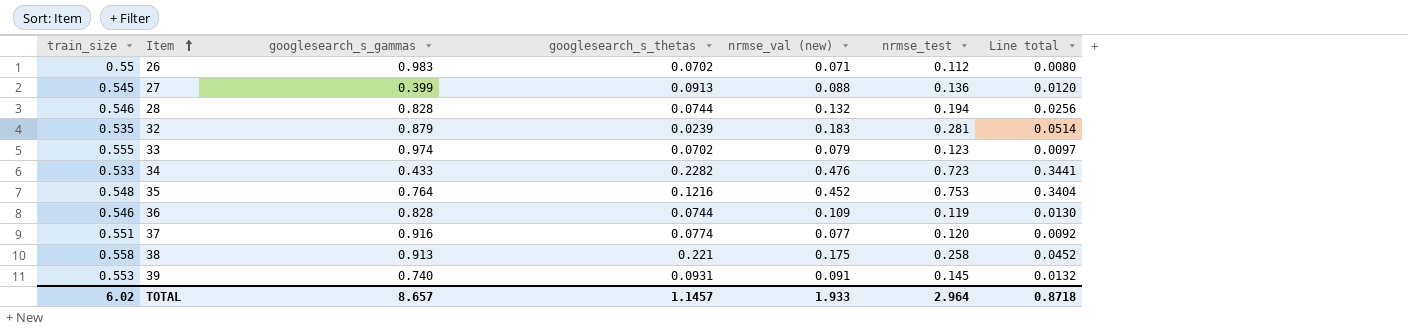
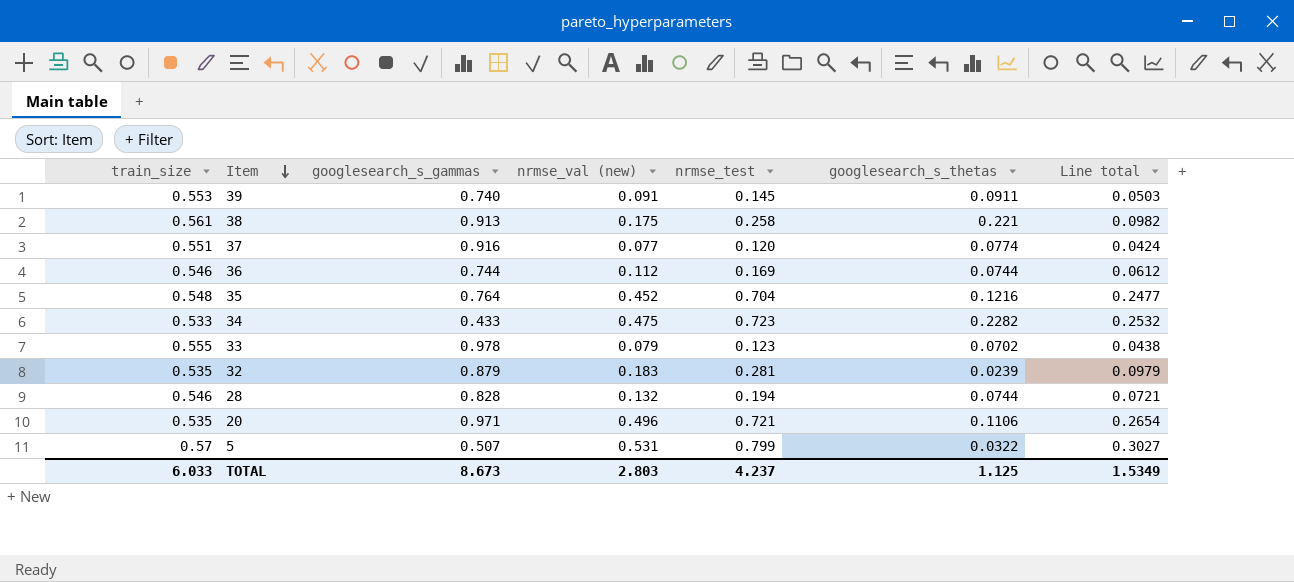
row order: Item ascending -> Item descending
column googlesearch_s_thetas | position: 4 -> 6
column Line total | formula: [nrmse_val (new)] * [nrmse_test] -> [train_size] * [nrmse_val (new)]
row 26: 0.55 | 0.983 | 0.0702 | 0.071 | 0.112 | 0.0080 -> none
row 27: 0.545 | 0.399 | 0.0913 | 0.088 | 0.136 | 0.0120 -> none
39 | googlesearch_s_thetas: 0.0931 -> 0.0911
38 | train_size: 0.558 -> 0.561
36 | googlesearch_s_gammas: 0.828 -> 0.744
36 | nrmse_val (new): 0.109 -> 0.112
36 | nrmse_test: 0.119 -> 0.169
35 | nrmse_test: 0.753 -> 0.704
34 | nrmse_val (new): 0.476 -> 0.475
33 | googlesearch_s_gammas: 0.974 -> 0.978
row 20: none -> 0.535 | 0.971 | 0.496 | 0.721 | 0.1106 | 0.2654
row 5: none -> 0.57 | 0.507 | 0.531 | 0.799 | 0.0322 | 0.3027
TOTAL | train_size: 6.02 -> 6.033
TOTAL | googlesearch_s_gammas: 8.657 -> 8.673
TOTAL | nrmse_val (new): 1.933 -> 2.803
TOTAL | nrmse_test: 2.964 -> 4.237
TOTAL | googlesearch_s_thetas: 1.1457 -> 1.125
TOTAL | Line total: 0.8718 -> 1.5349

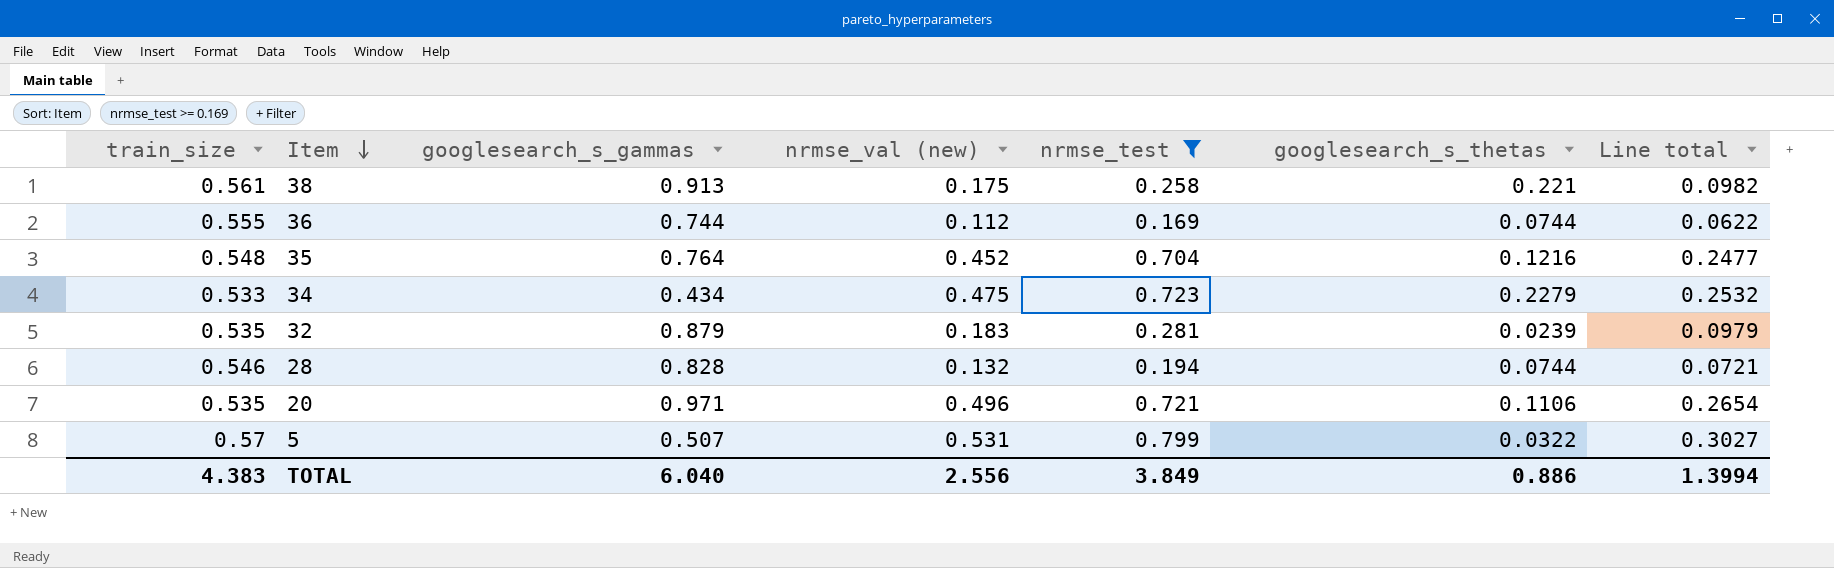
filter: none -> nrmse_test >= 0.169
36 | train_size: 0.546 -> 0.555
36 | Line total: 0.0612 -> 0.0622
34 | googlesearch_s_gammas: 0.433 -> 0.434
34 | googlesearch_s_thetas: 0.2282 -> 0.2279
TOTAL | train_size: 6.033 -> 4.383
TOTAL | googlesearch_s_gammas: 8.673 -> 6.040
TOTAL | nrmse_val (new): 2.803 -> 2.556
TOTAL | nrmse_test: 4.237 -> 3.849
TOTAL | googlesearch_s_thetas: 1.125 -> 0.886
TOTAL | Line total: 1.5349 -> 1.3994

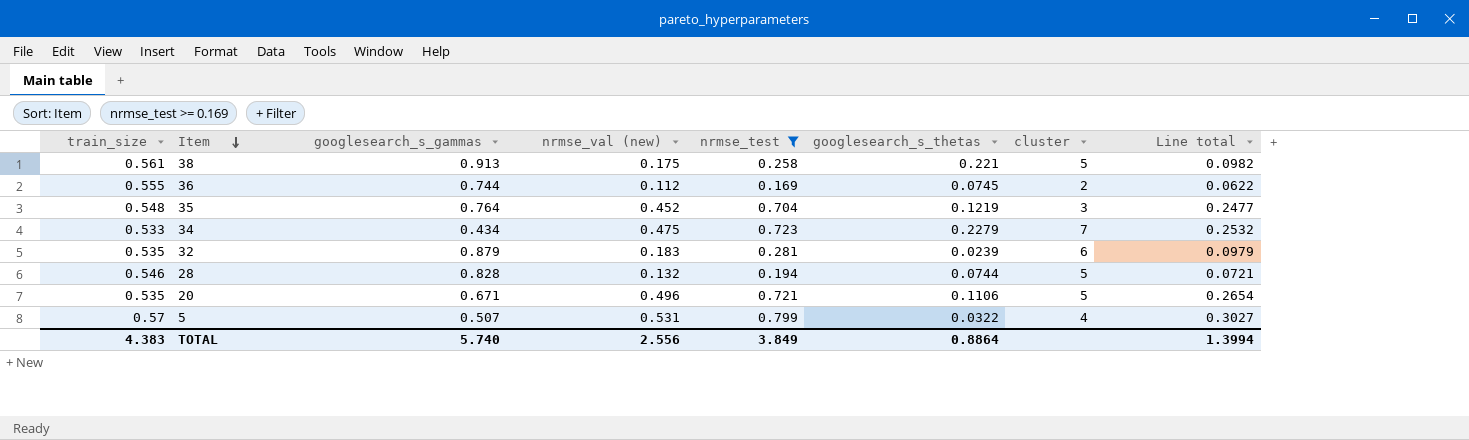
column cluster | position: none -> 7
36 | googlesearch_s_thetas: 0.0744 -> 0.0745
35 | googlesearch_s_thetas: 0.1216 -> 0.1219
20 | googlesearch_s_gammas: 0.971 -> 0.671
TOTAL | googlesearch_s_gammas: 6.040 -> 5.740
TOTAL | googlesearch_s_thetas: 0.886 -> 0.8864

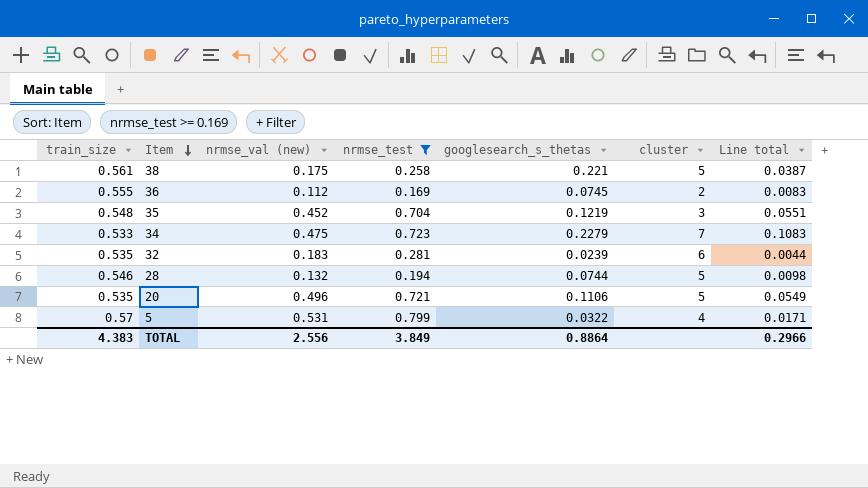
column googlesearch_s_gammas | position: 3 -> none
column Line total | formula: [train_size] * [nrmse_val (new)] -> [nrmse_val (new)] * [googlesearch_s_thetas]
TOTAL | Line total: 1.3994 -> 0.2966

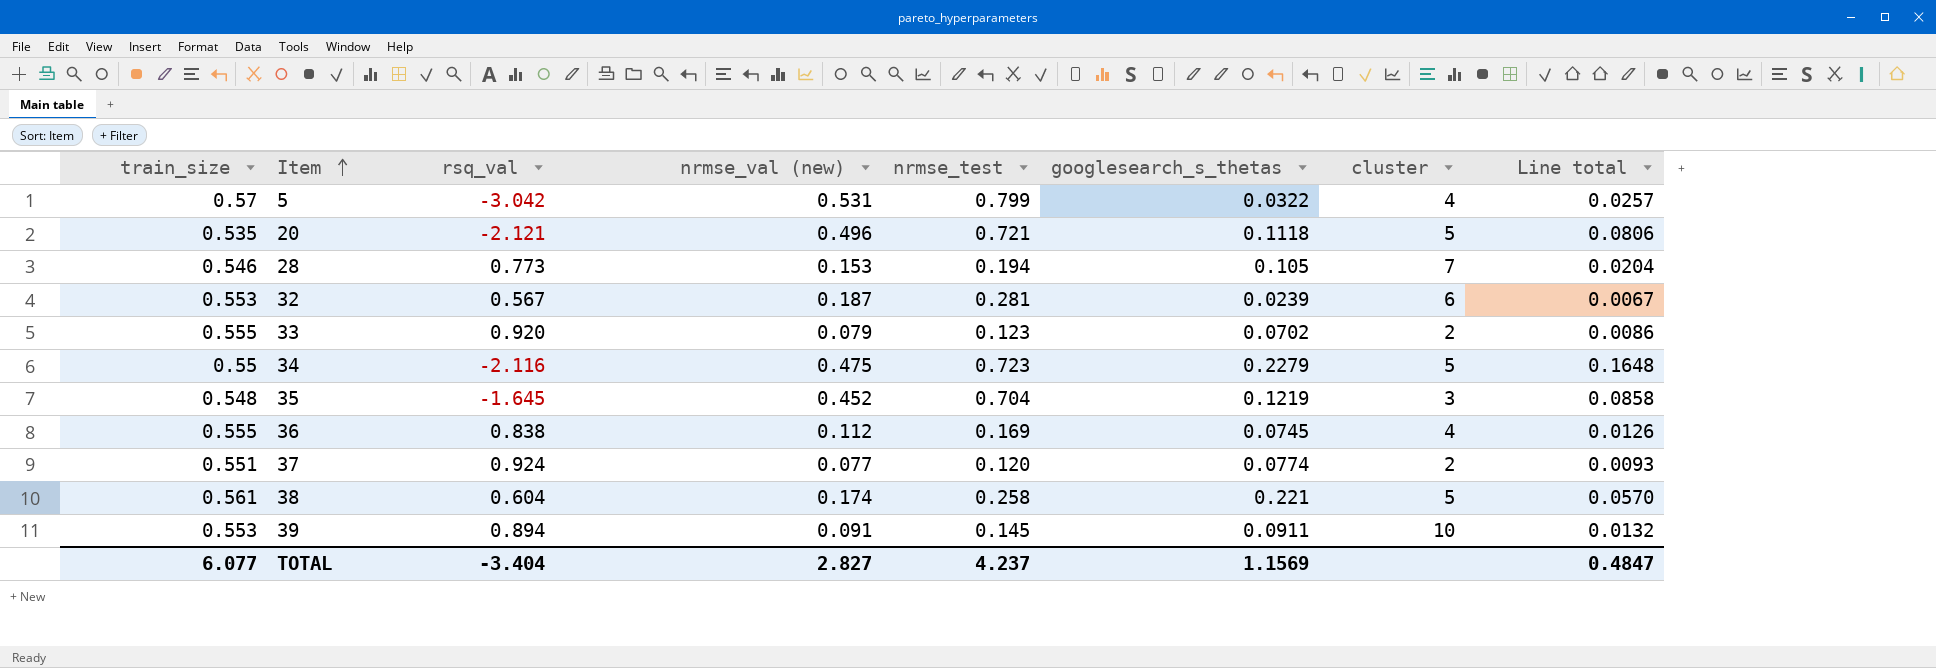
filter: nrmse_test >= 0.169 -> none
row order: Item descending -> Item ascending
column rsq_val | position: none -> 3
column Line total | formula: [nrmse_val (new)] * [googlesearch_s_thetas] -> [nrmse_test] * [googlesearch_s_thetas]
20 | googlesearch_s_thetas: 0.1106 -> 0.1118
28 | nrmse_val (new): 0.132 -> 0.153
28 | googlesearch_s_thetas: 0.0744 -> 0.105
28 | cluster: 5 -> 7
32 | train_size: 0.535 -> 0.553
32 | nrmse_val (new): 0.183 -> 0.187
34 | train_size: 0.533 -> 0.55
34 | cluster: 7 -> 5
36 | cluster: 2 -> 4
38 | nrmse_val (new): 0.175 -> 0.174
TOTAL | train_size: 4.383 -> 6.077
TOTAL | nrmse_val (new): 2.556 -> 2.827
TOTAL | nrmse_test: 3.849 -> 4.237
TOTAL | googlesearch_s_thetas: 0.8864 -> 1.1569
TOTAL | Line total: 0.2966 -> 0.4847

